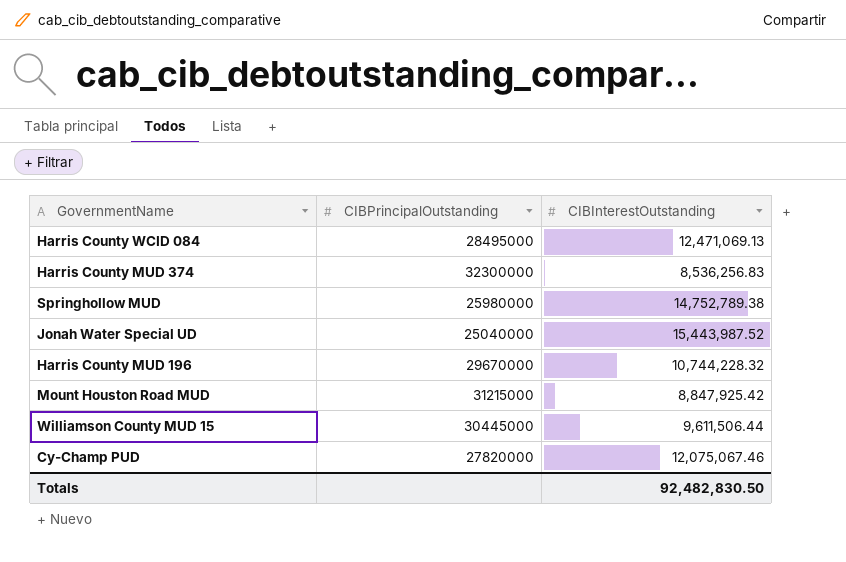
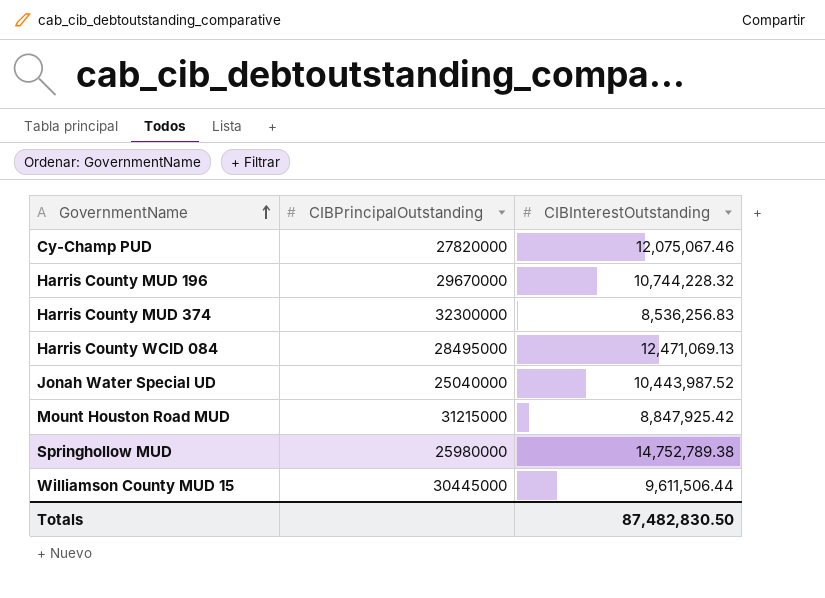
row order: none -> GovernmentName ascending
Jonah Water Special UD | CIBInterestOutstanding: 15,443,987.52 -> 10,443,987.52
Totals | CIBInterestOutstanding: 92,482,830.50 -> 87,482,830.50

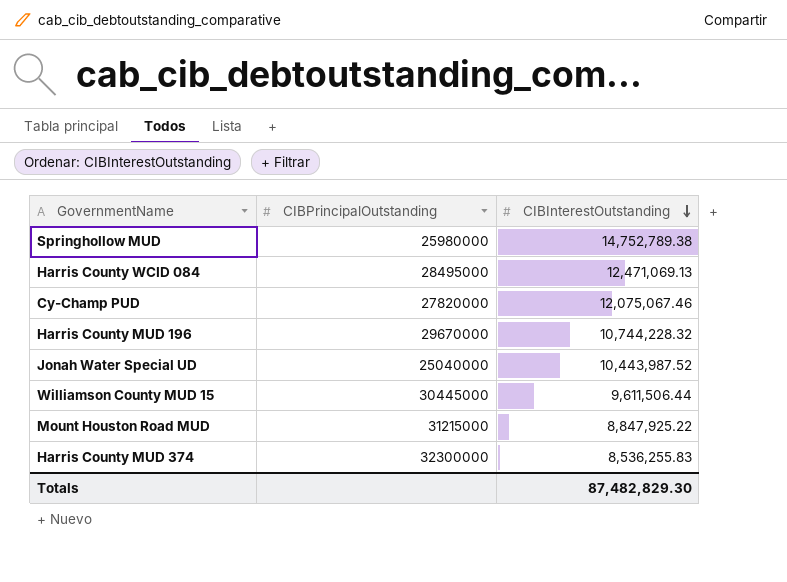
row order: GovernmentName ascending -> CIBInterestOutstanding descending
Mount Houston Road MUD | CIBInterestOutstanding: 8,847,925.42 -> 8,847,925.22
Harris County MUD 374 | CIBInterestOutstanding: 8,536,256.83 -> 8,536,255.83
Totals | CIBInterestOutstanding: 87,482,830.50 -> 87,482,829.30

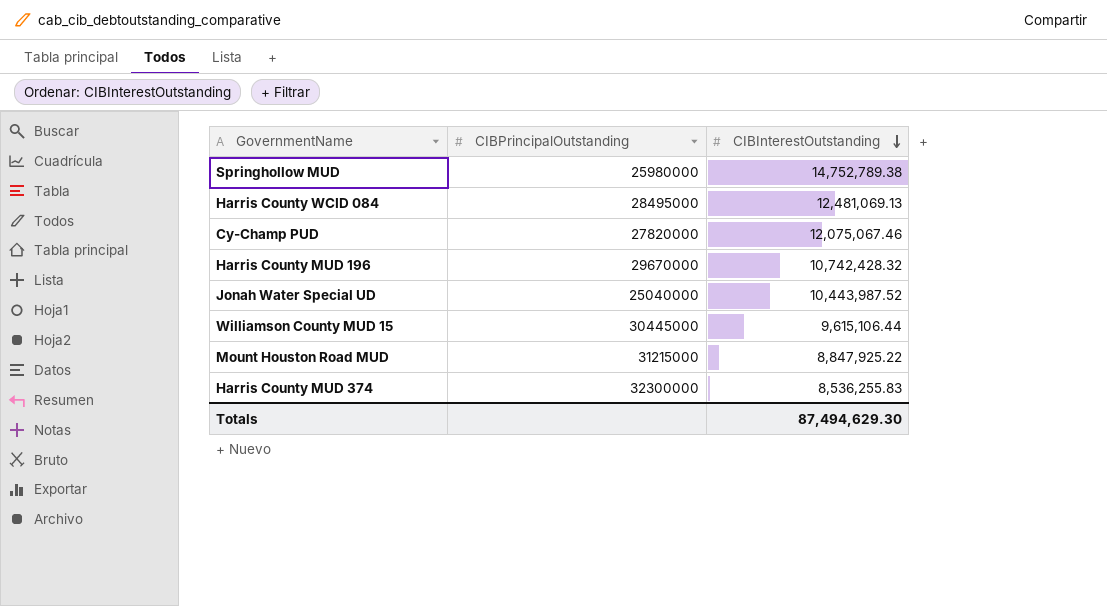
Harris County WCID 084 | CIBInterestOutstanding: 12,471,069.13 -> 12,481,069.13
Harris County MUD 196 | CIBInterestOutstanding: 10,744,228.32 -> 10,742,428.32
Williamson County MUD 15 | CIBInterestOutstanding: 9,611,506.44 -> 9,615,106.44
Totals | CIBInterestOutstanding: 87,482,829.30 -> 87,494,629.30

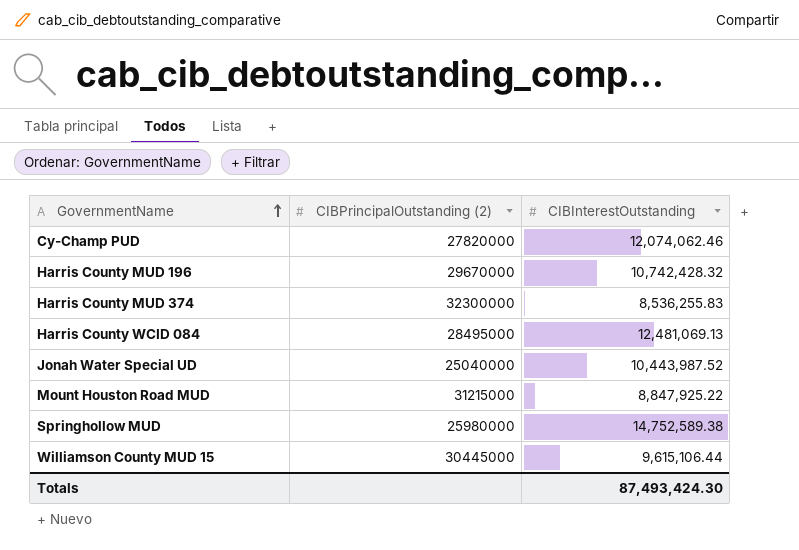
row order: CIBInterestOutstanding descending -> GovernmentName ascending
column name: CIBPrincipalOutstanding -> CIBPrincipalOutstanding (2)
Cy-Champ PUD | CIBInterestOutstanding: 12,075,067.46 -> 12,074,062.46
Springhollow MUD | CIBInterestOutstanding: 14,752,789.38 -> 14,752,589.38
Totals | CIBInterestOutstanding: 87,494,629.30 -> 87,493,424.30

